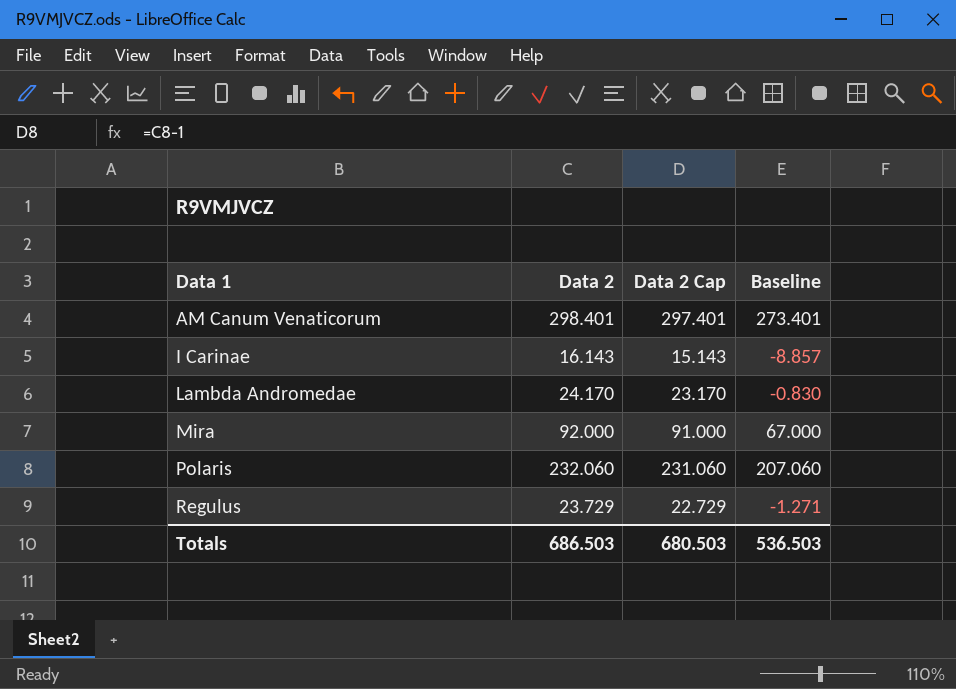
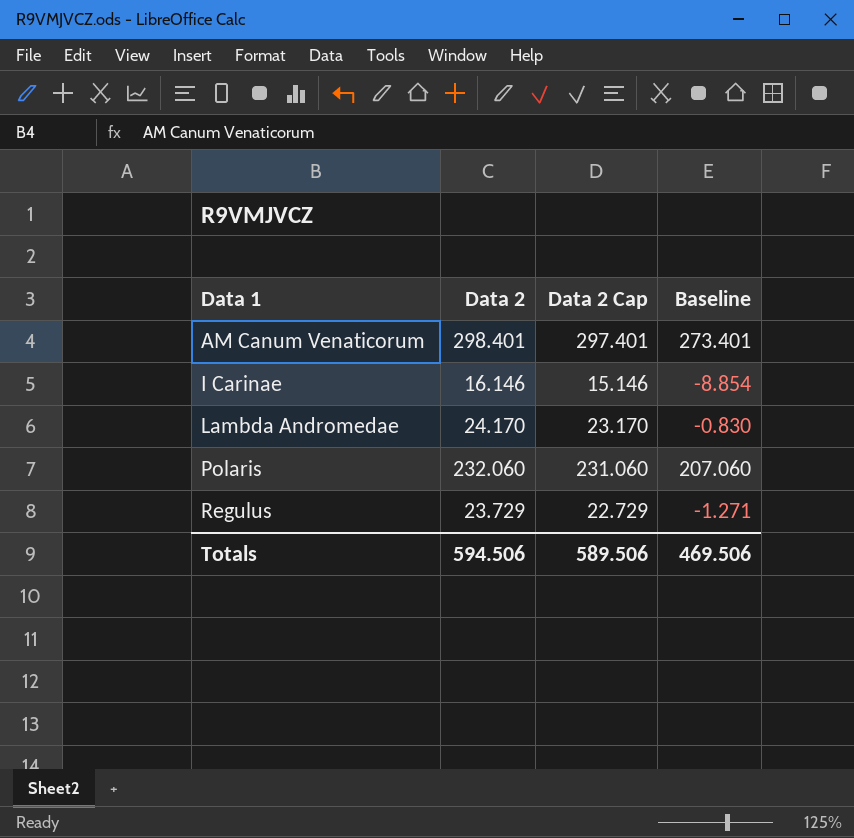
row Mira: 92.000 | 91.000 | 67.000 -> none
I Carinae | Data 2: 16.143 -> 16.146
I Carinae | Data 2 Cap: 15.143 -> 15.146
I Carinae | Baseline: -8.857 -> -8.854
Totals | Data 2: 686.503 -> 594.506
Totals | Data 2 Cap: 680.503 -> 589.506
Totals | Baseline: 536.503 -> 469.506

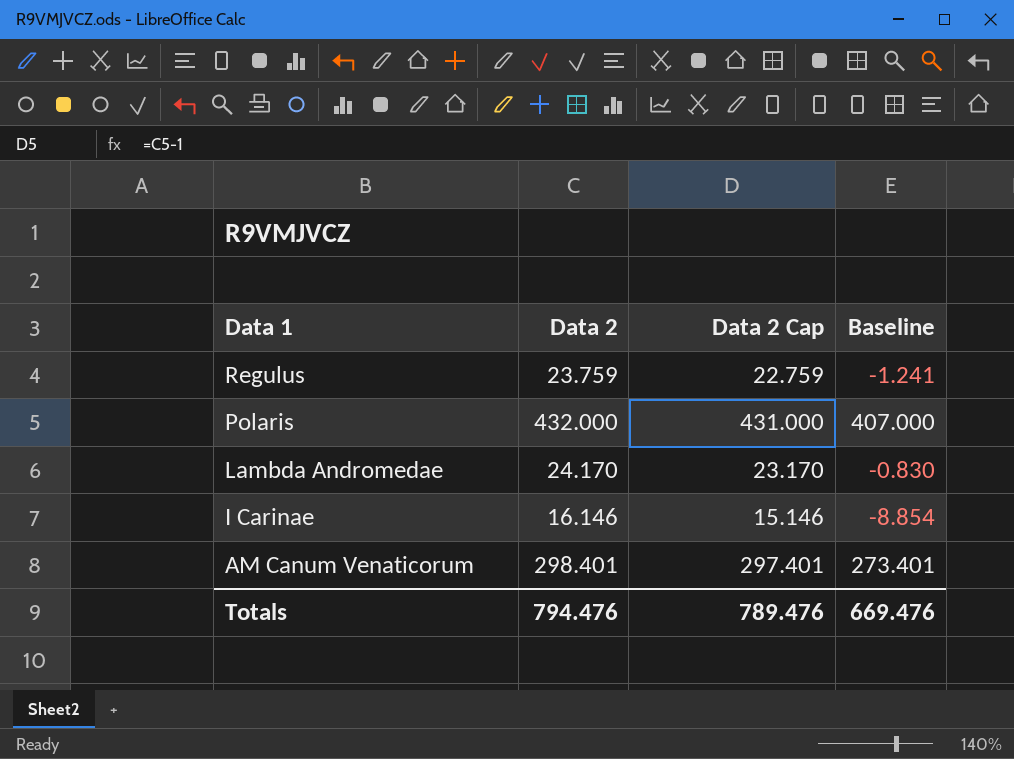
row order: Data 1 ascending -> Data 1 descending
Regulus | Data 2: 23.729 -> 23.759
Regulus | Data 2 Cap: 22.729 -> 22.759
Regulus | Baseline: -1.271 -> -1.241
Polaris | Data 2: 232.060 -> 432.000
Polaris | Data 2 Cap: 231.060 -> 431.000
Polaris | Baseline: 207.060 -> 407.000
Totals | Data 2: 594.506 -> 794.476
Totals | Data 2 Cap: 589.506 -> 789.476
Totals | Baseline: 469.506 -> 669.476

